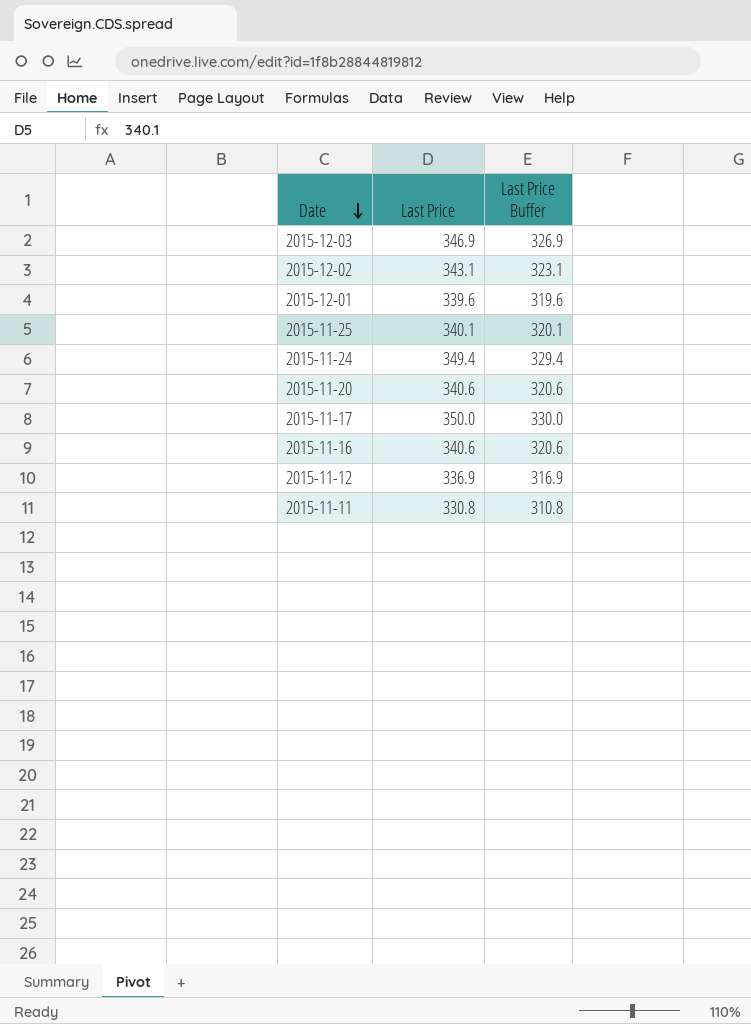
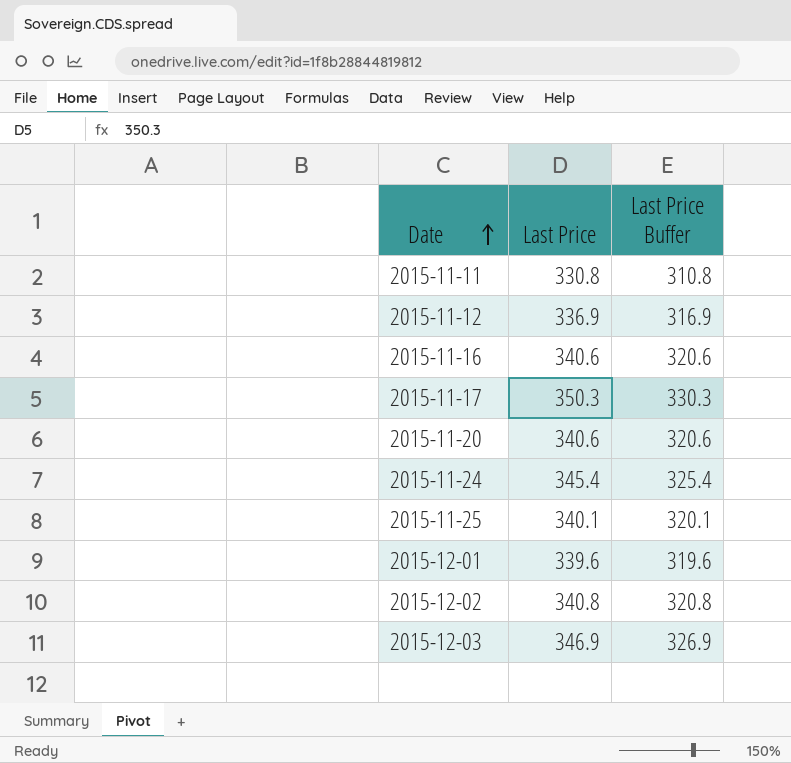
row order: Date descending -> Date ascending
2015-11-17 | Last Price: 350.0 -> 350.3
2015-11-17 | Last Price Buffer: 330.0 -> 330.3
2015-11-24 | Last Price: 349.4 -> 345.4
2015-11-24 | Last Price Buffer: 329.4 -> 325.4
2015-12-02 | Last Price: 343.1 -> 340.8
2015-12-02 | Last Price Buffer: 323.1 -> 320.8

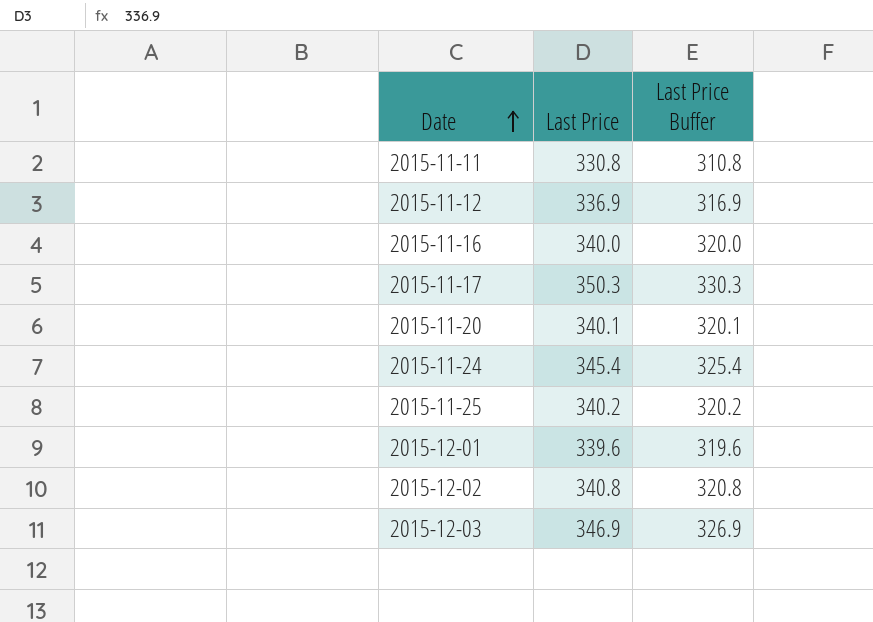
2015-11-16 | Last Price: 340.6 -> 340.0
2015-11-16 | Last Price Buffer: 320.6 -> 320.0
2015-11-20 | Last Price: 340.6 -> 340.1
2015-11-20 | Last Price Buffer: 320.6 -> 320.1
2015-11-25 | Last Price: 340.1 -> 340.2
2015-11-25 | Last Price Buffer: 320.1 -> 320.2

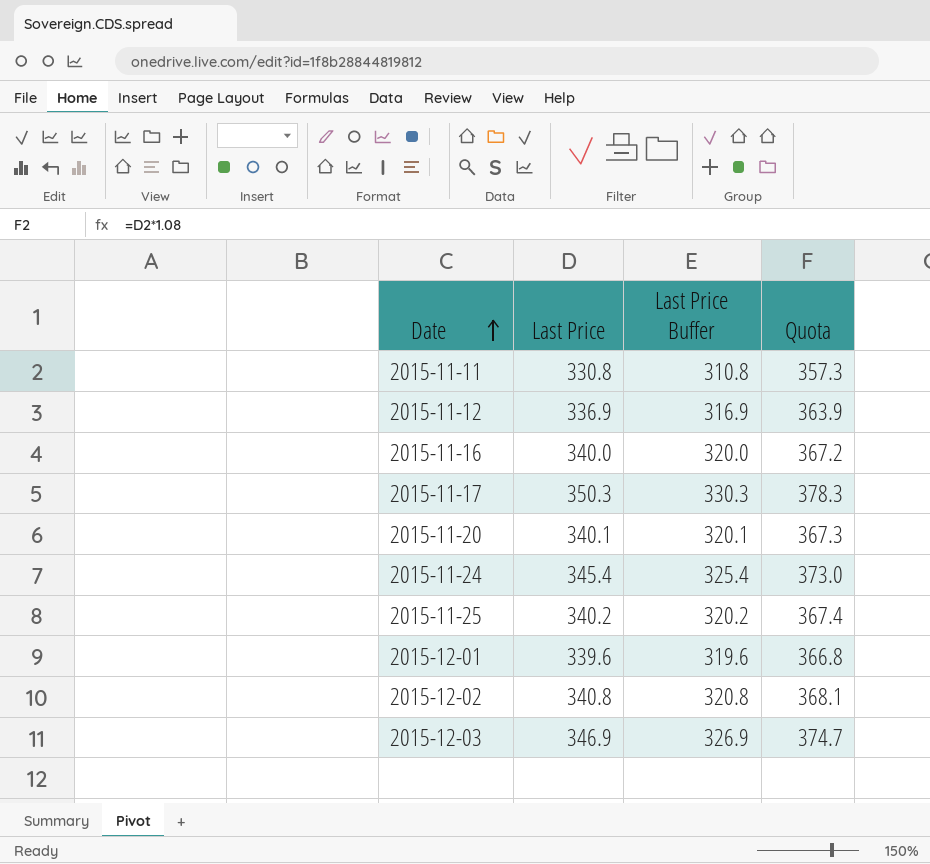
column Quota | formula: none -> [Last Price] * 1.08

